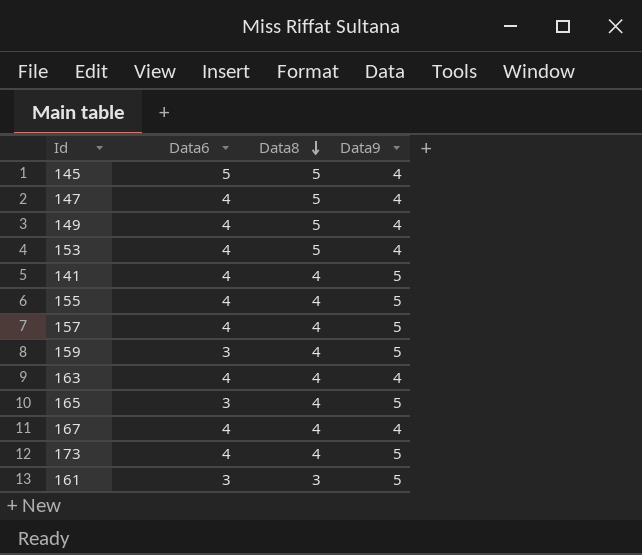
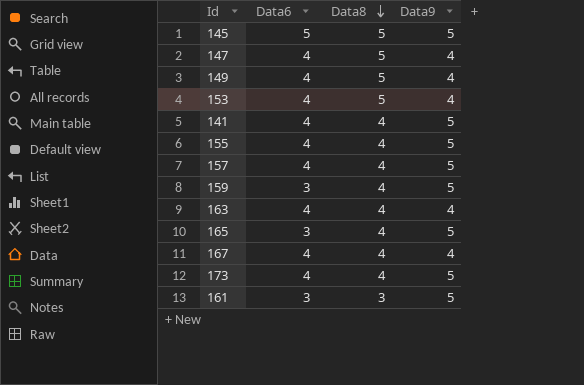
145 | Data9: 4 -> 5

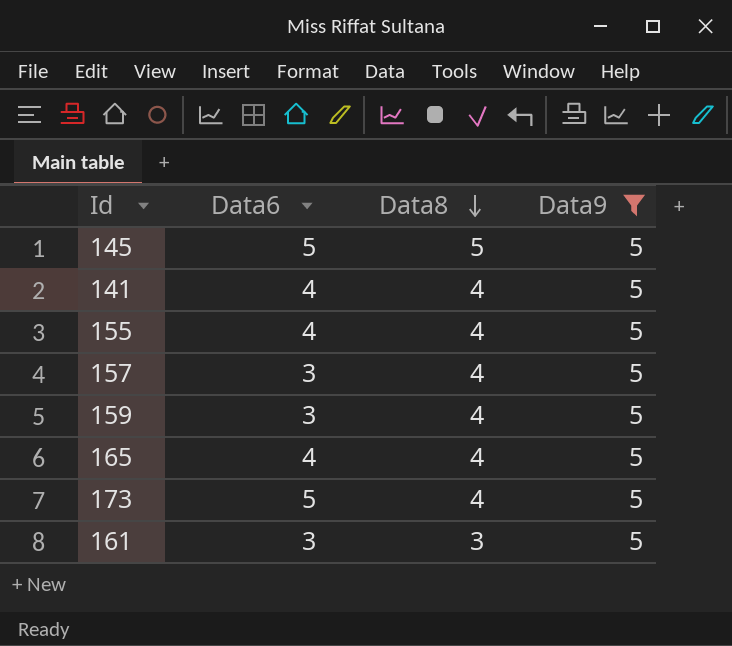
filter: none -> Data9 = 5
157 | Data6: 4 -> 3
165 | Data6: 3 -> 4
173 | Data6: 4 -> 5

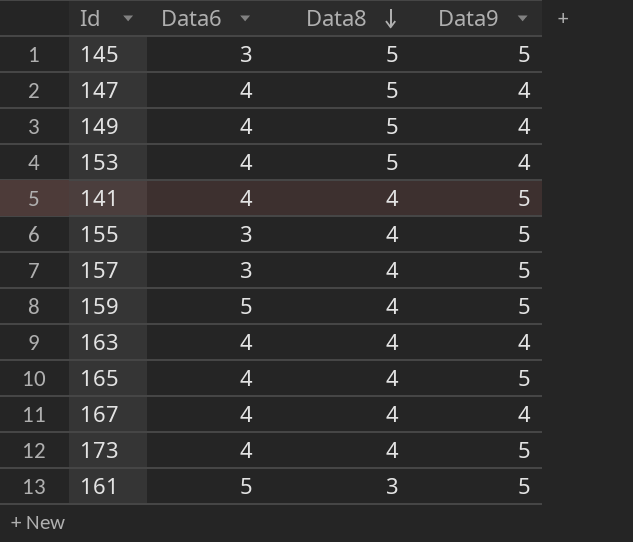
filter: Data9 = 5 -> none
145 | Data6: 5 -> 3
155 | Data6: 4 -> 3
159 | Data6: 3 -> 5
173 | Data6: 5 -> 4
161 | Data6: 3 -> 5

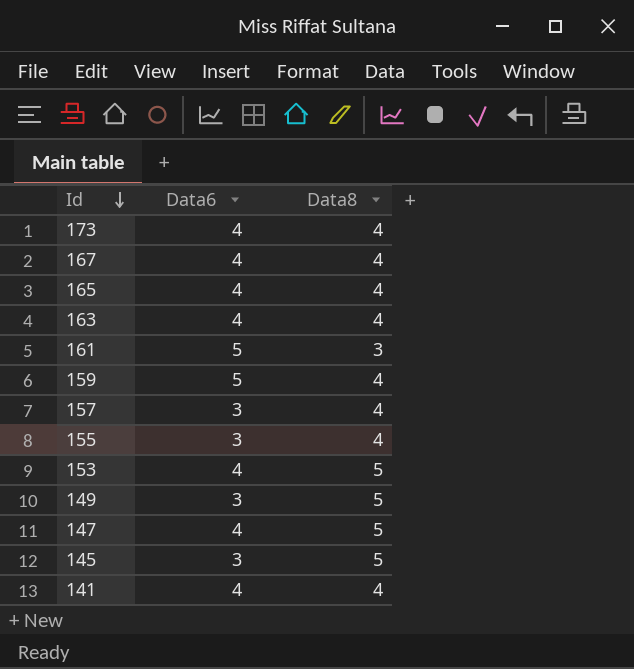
row order: Data8 descending -> Id descending
column Data9 | position: 4 -> none
149 | Data6: 4 -> 3

